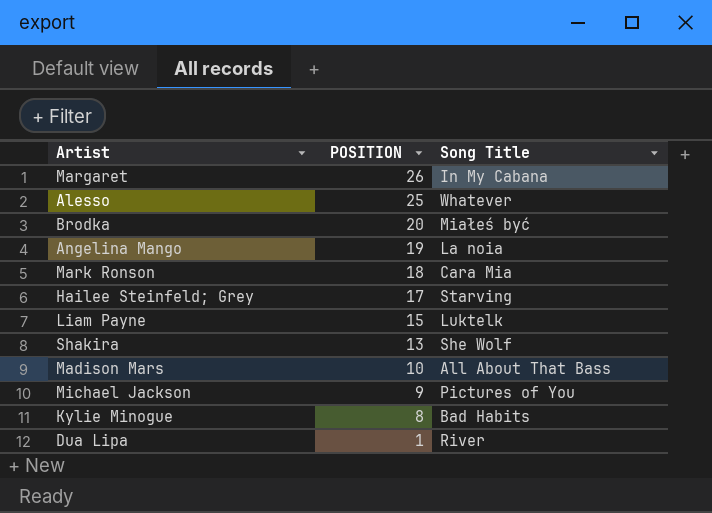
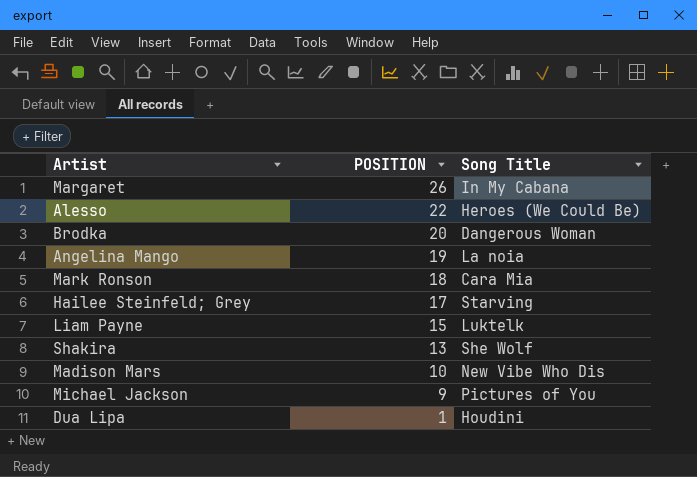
row Kylie Minogue: 8 | Bad Habits -> none
Alesso | POSITION: 25 -> 22
Alesso | Song Title: Whatever -> Heroes (We Could Be)
Brodka | Song Title: Miałeś być -> Dangerous Woman
Madison Mars | Song Title: All About That Bass -> New Vibe Who Dis
Dua Lipa | Song Title: River -> Houdini

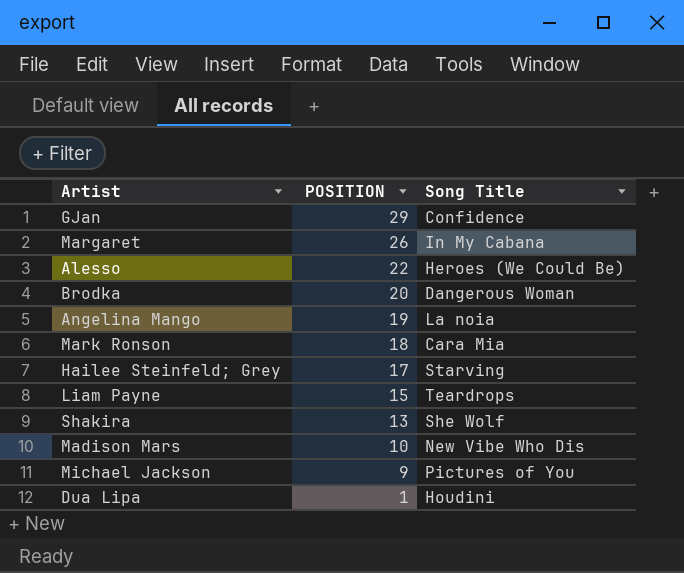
row GJan: none -> 29 | Confidence
Liam Payne | Song Title: Luktelk -> Teardrops

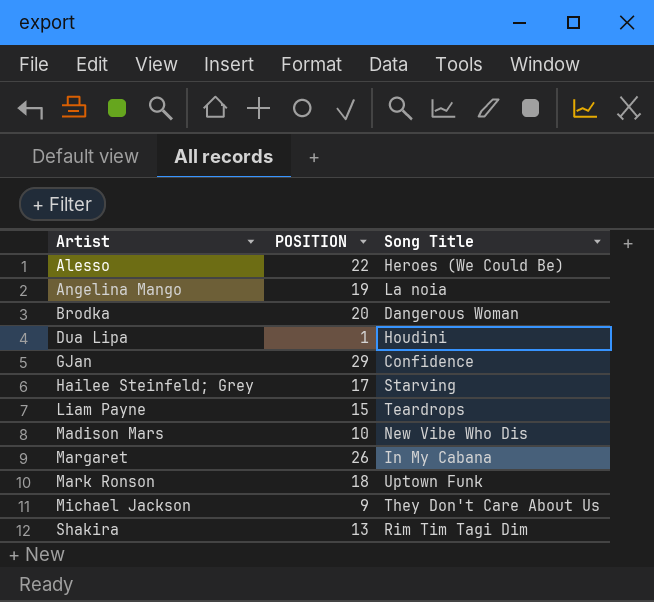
row order: POSITION descending -> Artist ascending
Mark Ronson | Song Title: Cara Mia -> Uptown Funk
Michael Jackson | Song Title: Pictures of You -> They Don't Care About Us
Shakira | Song Title: She Wolf -> Rim Tim Tagi Dim

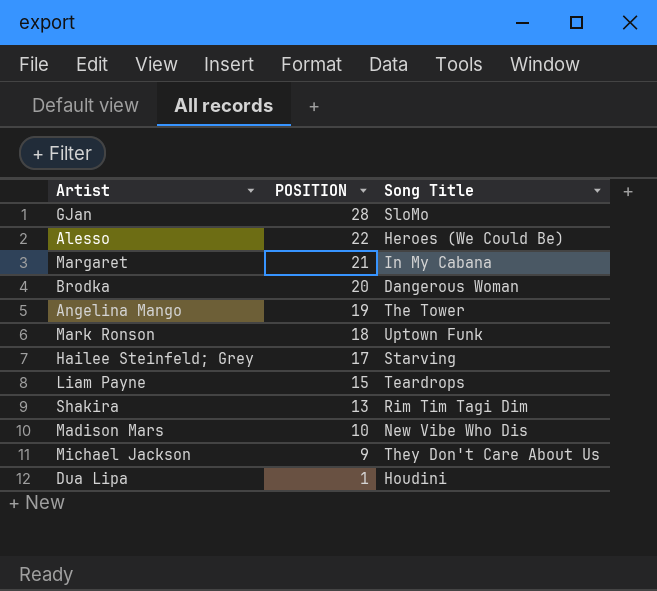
row order: Artist ascending -> POSITION descending
GJan | POSITION: 29 -> 28
GJan | Song Title: Confidence -> SloMo
Margaret | POSITION: 26 -> 21
Angelina Mango | Song Title: La noia -> The Tower

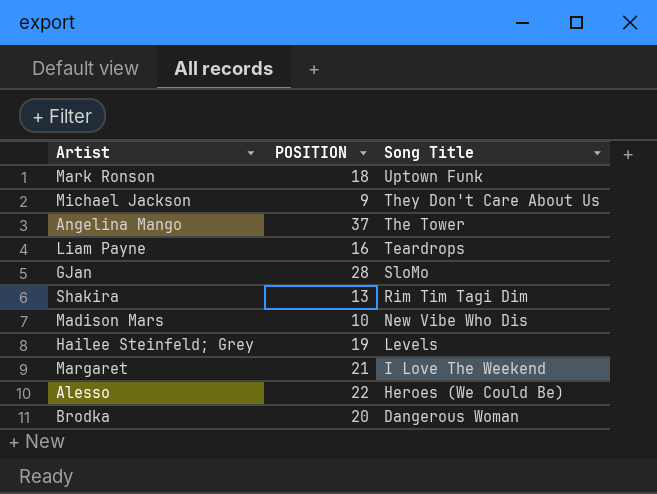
row order: POSITION descending -> Song Title descending
row Dua Lipa: 1 | Houdini -> none
Angelina Mango | POSITION: 19 -> 37
Liam Payne | POSITION: 15 -> 16
Hailee Steinfeld; Grey | POSITION: 17 -> 19
Hailee Steinfeld; Grey | Song Title: Starving -> Levels
Margaret | Song Title: In My Cabana -> I Love The Weekend

